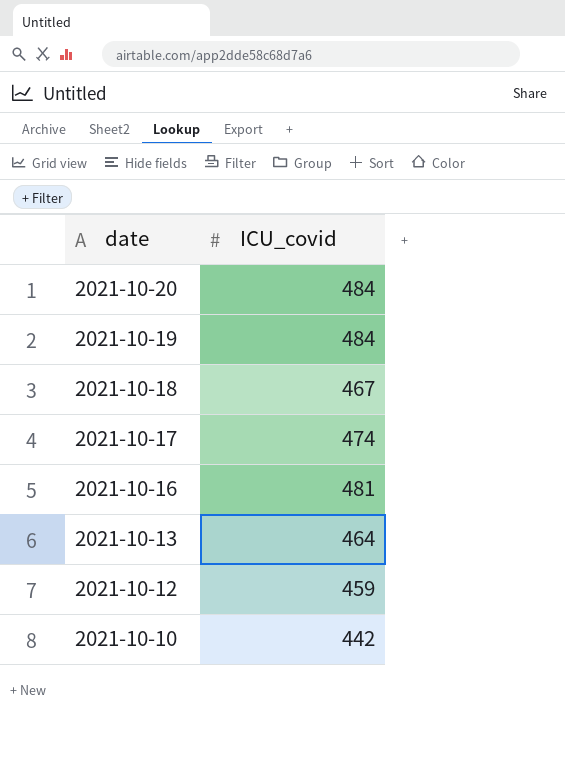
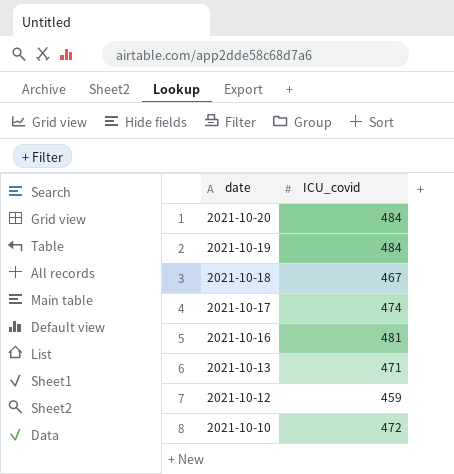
2021-10-13 | ICU_covid: 464 -> 471
2021-10-10 | ICU_covid: 442 -> 472

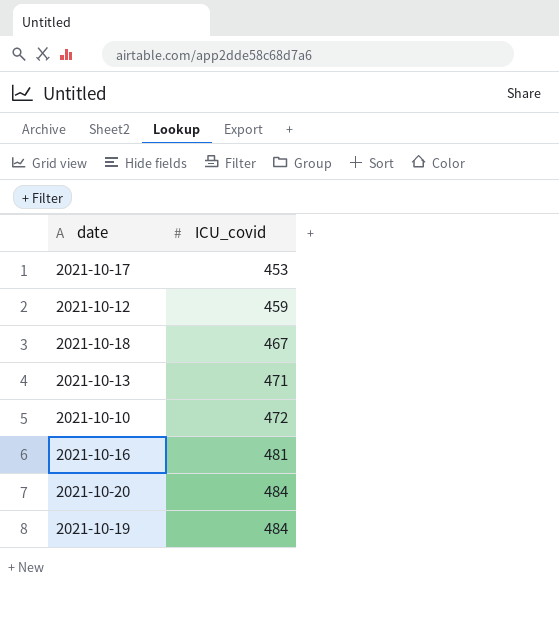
row order: date descending -> ICU_covid ascending
2021-10-17 | ICU_covid: 474 -> 453

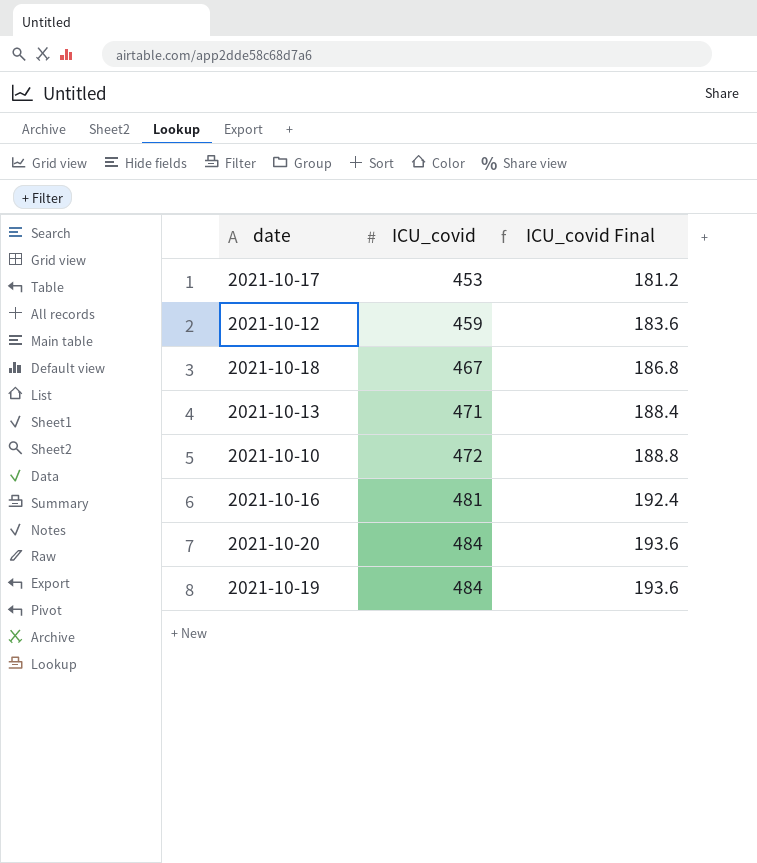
column ICU_covid Final | formula: none -> [ICU_covid] * 0.4

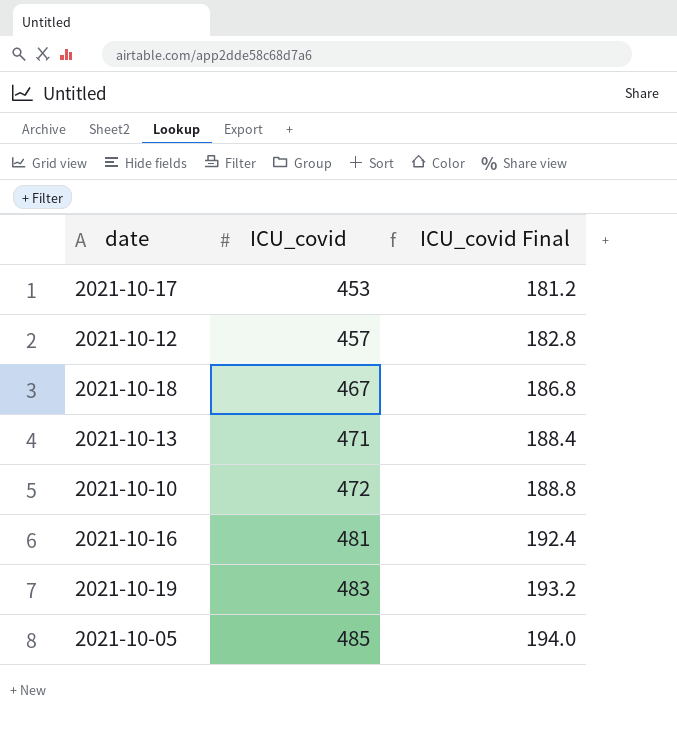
row 2021-10-20: 484 | 193.6 -> none
2021-10-12 | ICU_covid: 459 -> 457
2021-10-12 | ICU_covid Final: 183.6 -> 182.8
2021-10-19 | ICU_covid: 484 -> 483
2021-10-19 | ICU_covid Final: 193.6 -> 193.2
row 2021-10-05: none -> 485 | 194.0

